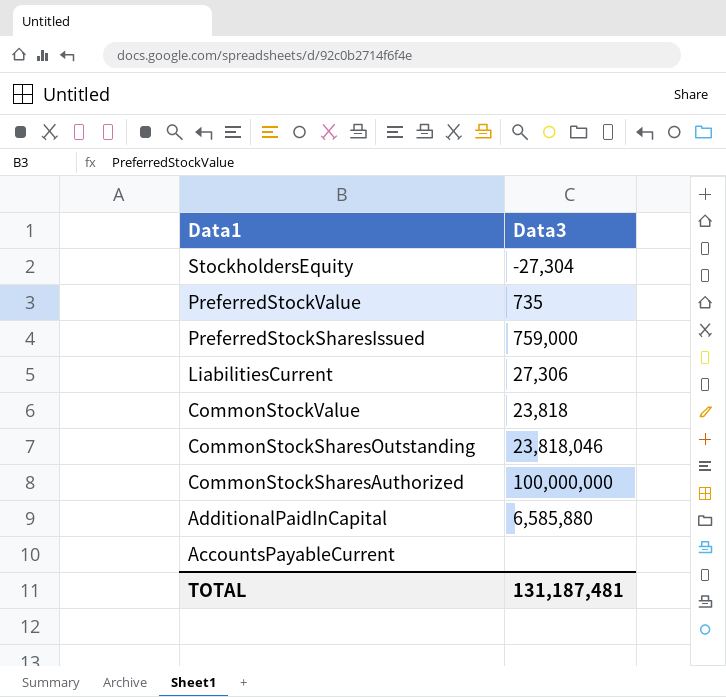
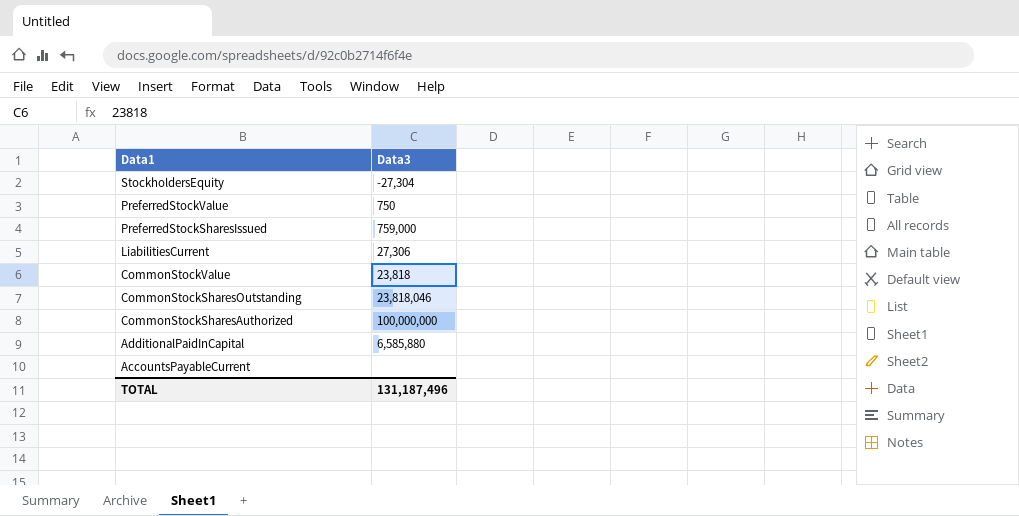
PreferredStockValue | Data3: 735 -> 750
TOTAL | Data3: 131,187,481 -> 131,187,496

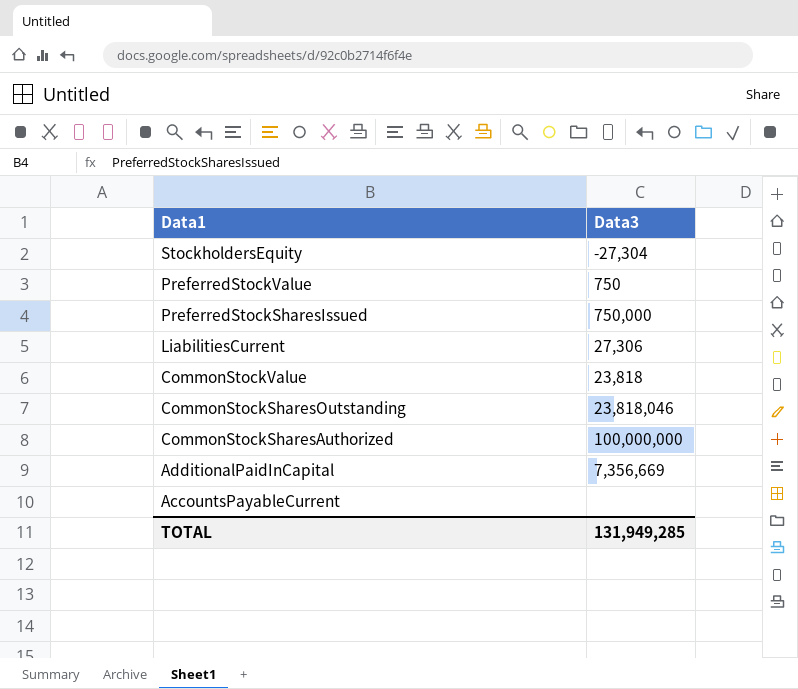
PreferredStockSharesIssued | Data3: 759,000 -> 750,000
AdditionalPaidInCapital | Data3: 6,585,880 -> 7,356,669
TOTAL | Data3: 131,187,496 -> 131,949,285

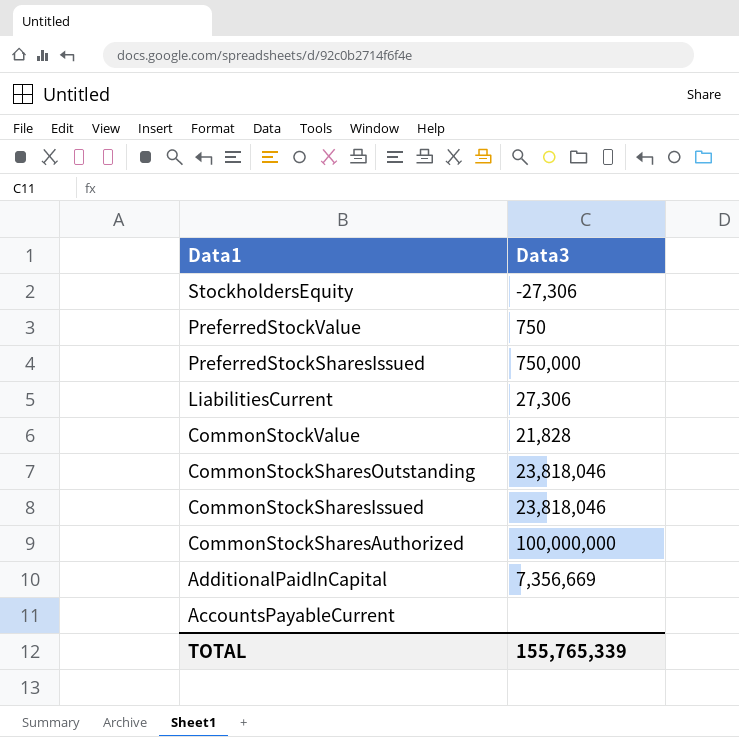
StockholdersEquity | Data3: -27,304 -> -27,306
CommonStockValue | Data3: 23,818 -> 21,828
row CommonStockSharesIssued: none -> 23,818,046
TOTAL | Data3: 131,949,285 -> 155,765,339

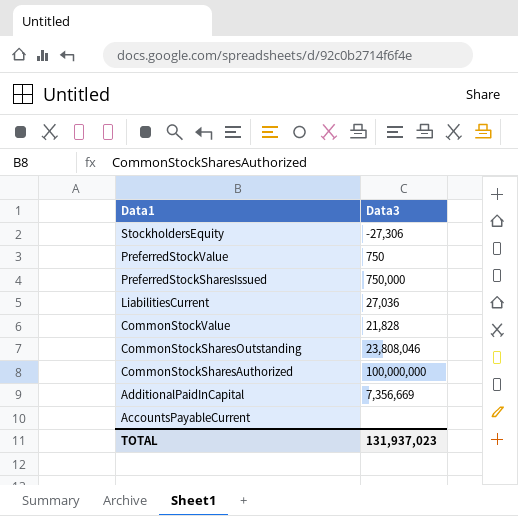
row CommonStockSharesIssued: 23,818,046 -> none
LiabilitiesCurrent | Data3: 27,306 -> 27,036
CommonStockSharesOutstanding | Data3: 23,818,046 -> 23,808,046
TOTAL | Data3: 155,765,339 -> 131,937,023

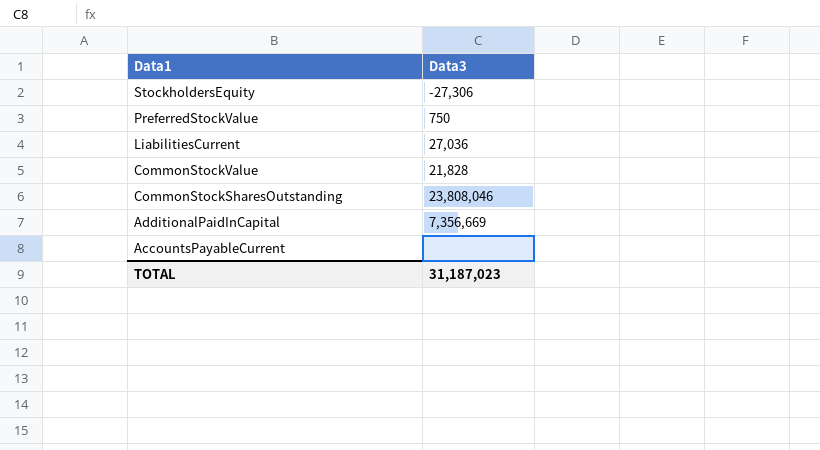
row PreferredStockSharesIssued: 750,000 -> none
row CommonStockSharesAuthorized: 100,000,000 -> none
TOTAL | Data3: 131,937,023 -> 31,187,023

